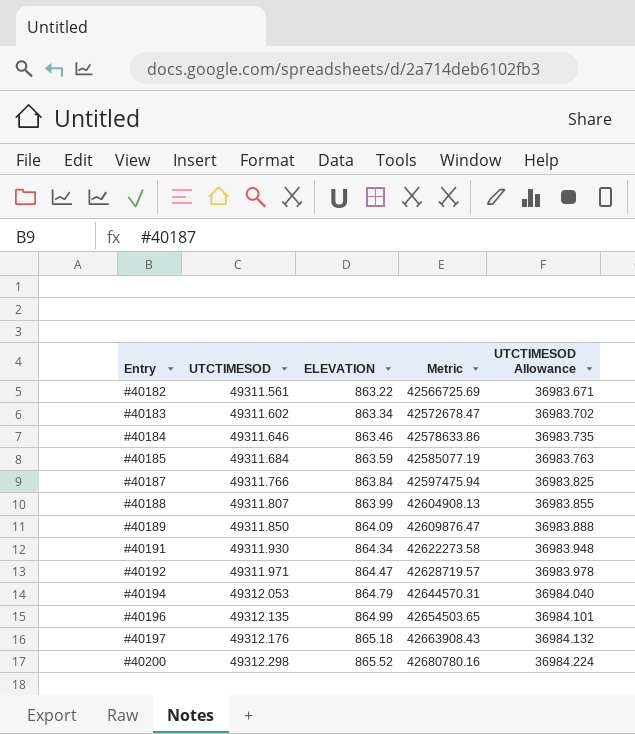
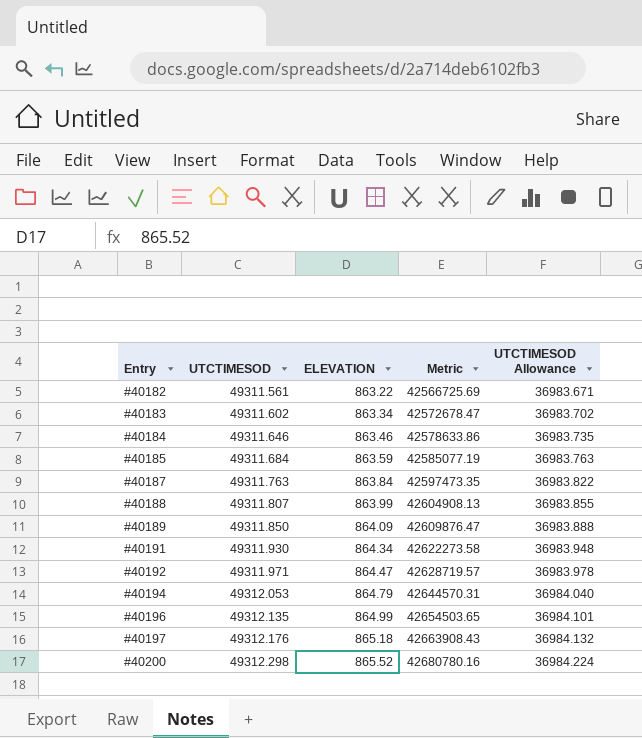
#40187 | UTCTIMESOD: 49311.766 -> 49311.763
#40187 | Metric: 42597475.94 -> 42597473.35
#40187 | UTCTIMESOD Allowance: 36983.825 -> 36983.822

